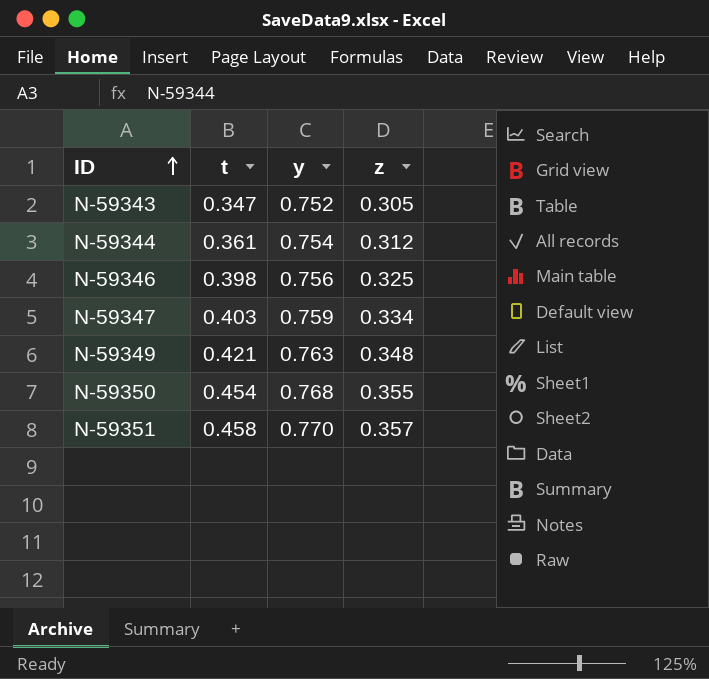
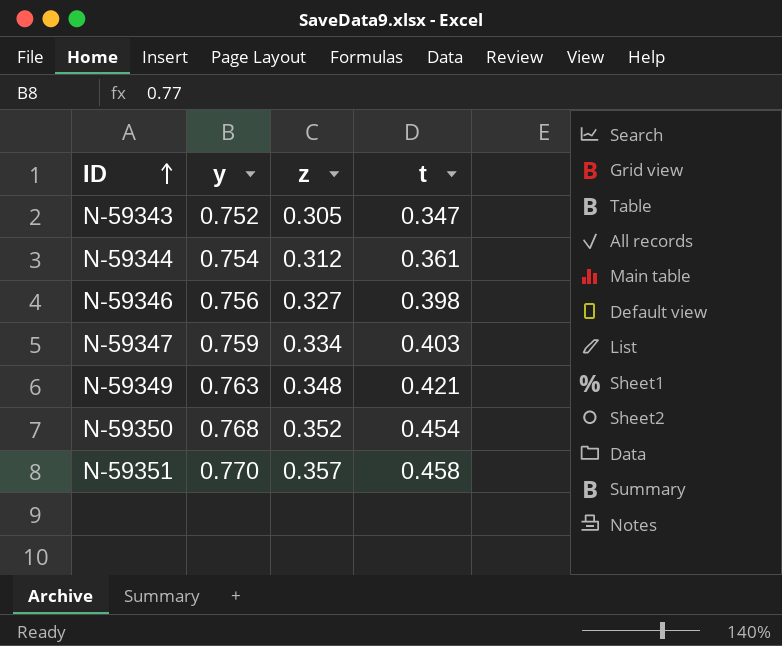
column t | position: 2 -> 4
N-59346 | z: 0.325 -> 0.327
N-59350 | z: 0.355 -> 0.352

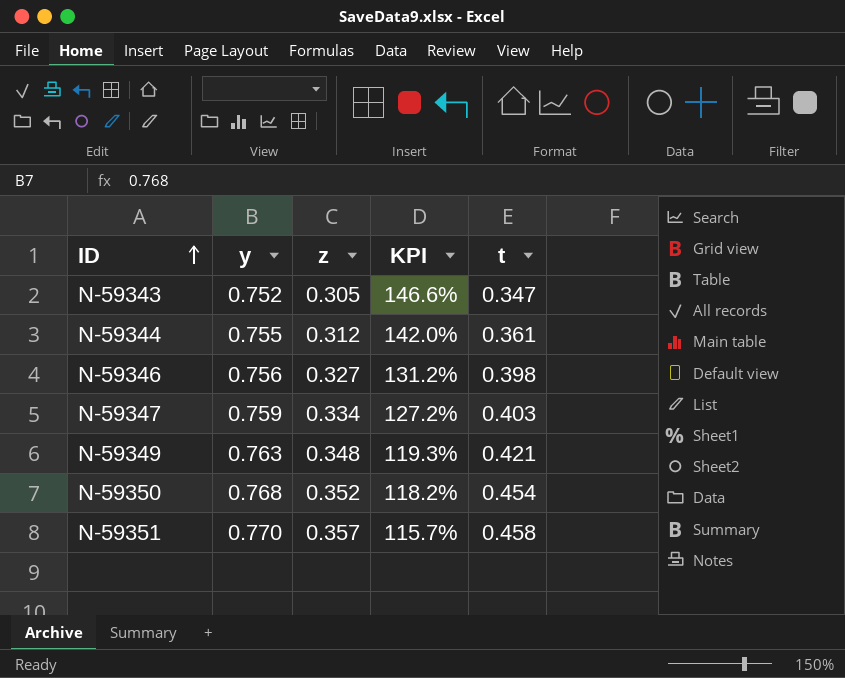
column KPI | formula: none -> ([y] - [z]) / [z]
N-59344 | y: 0.754 -> 0.755

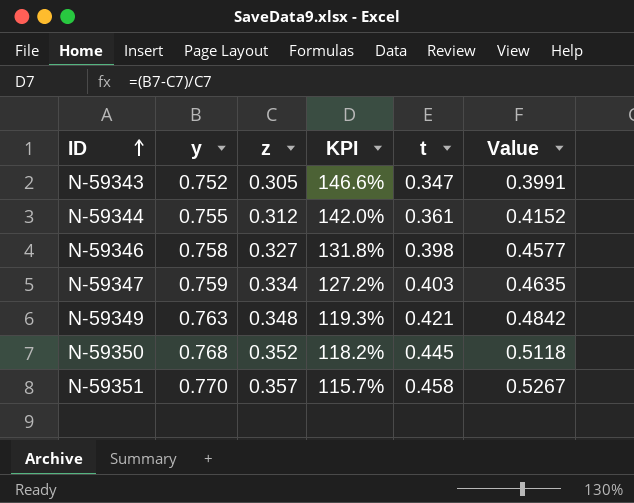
column Value | formula: none -> [t] * 1.15
N-59346 | y: 0.756 -> 0.758
N-59346 | KPI: 131.2% -> 131.8%
N-59350 | t: 0.454 -> 0.445

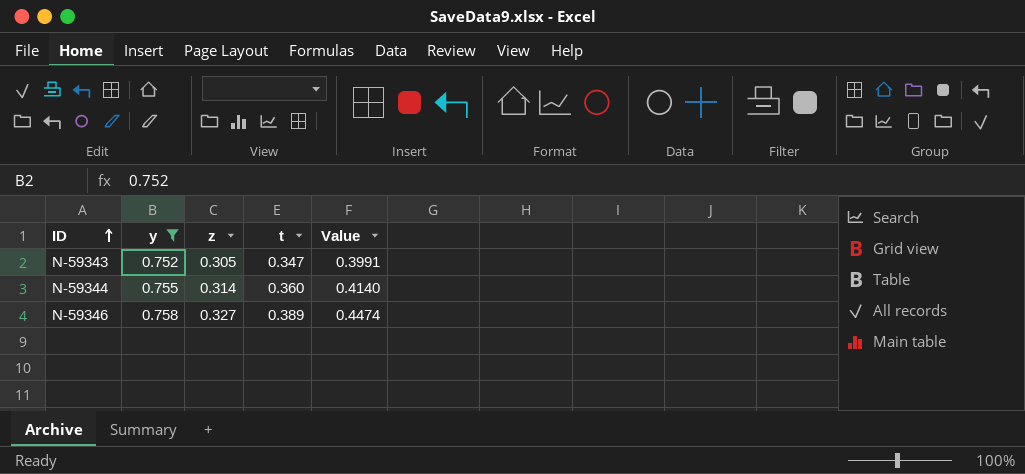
filter: none -> y <= 0.758
column KPI | formula: ([y] - [z]) / [z] -> none
N-59344 | z: 0.312 -> 0.314
N-59344 | t: 0.361 -> 0.360
N-59344 | Value: 0.4152 -> 0.4140
N-59346 | t: 0.398 -> 0.389
N-59346 | Value: 0.4577 -> 0.4474

